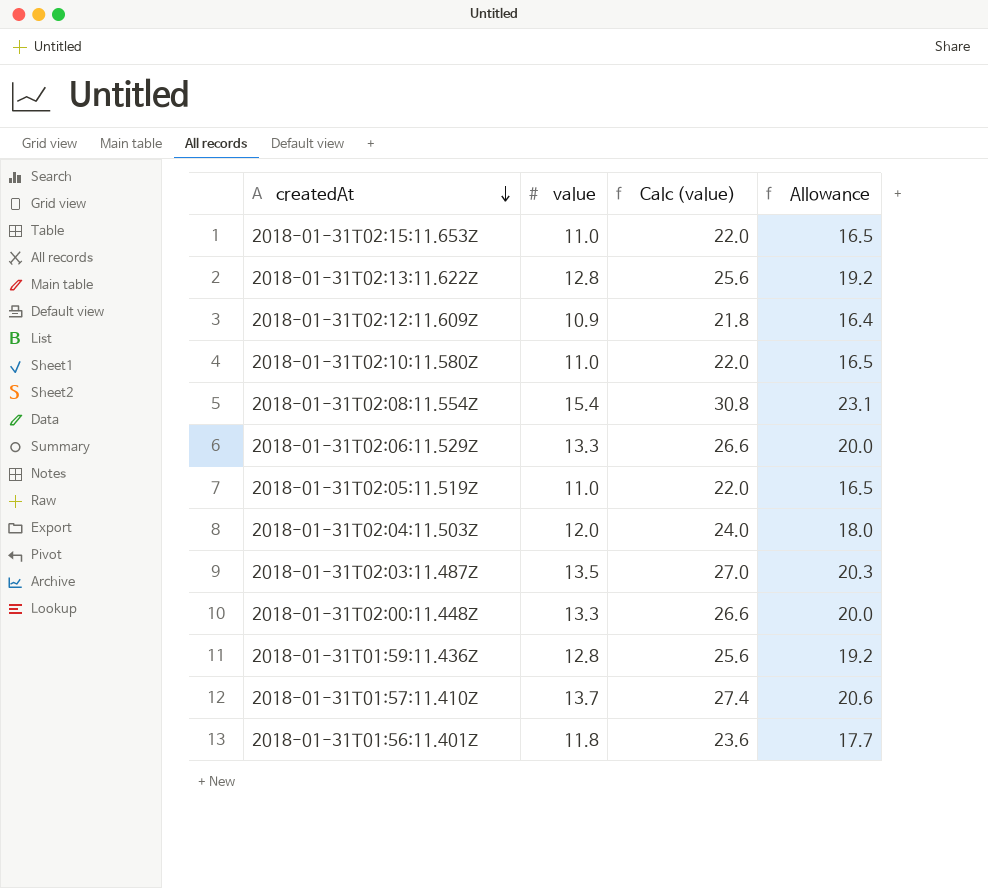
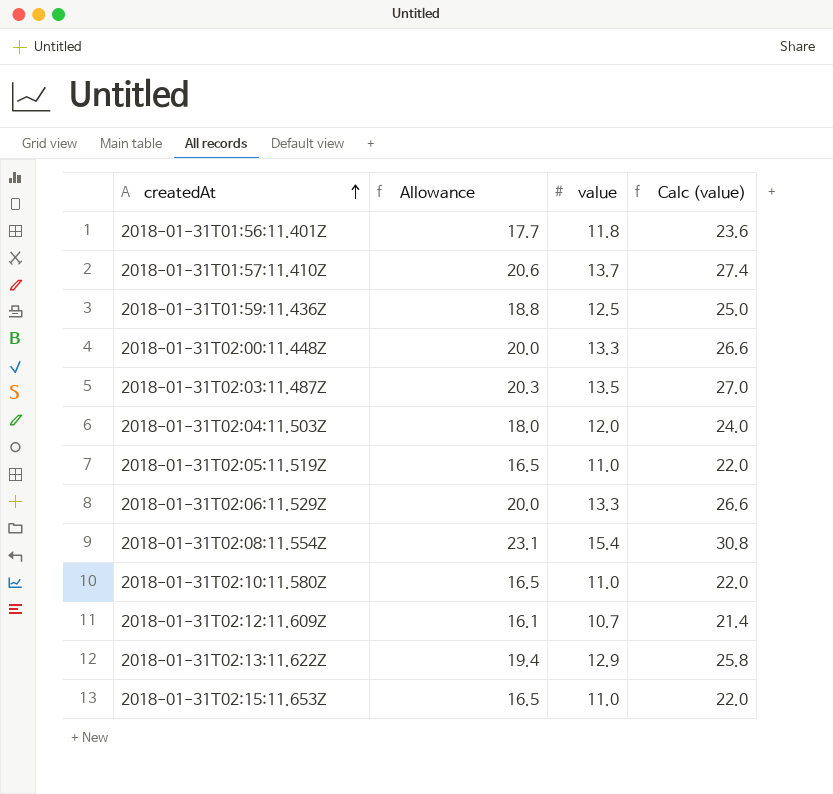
row order: createdAt descending -> createdAt ascending
column Allowance | position: 4 -> 2
2018-01-31T01:59:11.436Z | Allowance: 19.2 -> 18.8
2018-01-31T01:59:11.436Z | value: 12.8 -> 12.5
2018-01-31T01:59:11.436Z | Calc (value): 25.6 -> 25.0
2018-01-31T02:12:11.609Z | Allowance: 16.4 -> 16.1
2018-01-31T02:12:11.609Z | value: 10.9 -> 10.7
2018-01-31T02:12:11.609Z | Calc (value): 21.8 -> 21.4
2018-01-31T02:13:11.622Z | Allowance: 19.2 -> 19.4
2018-01-31T02:13:11.622Z | value: 12.8 -> 12.9
2018-01-31T02:13:11.622Z | Calc (value): 25.6 -> 25.8

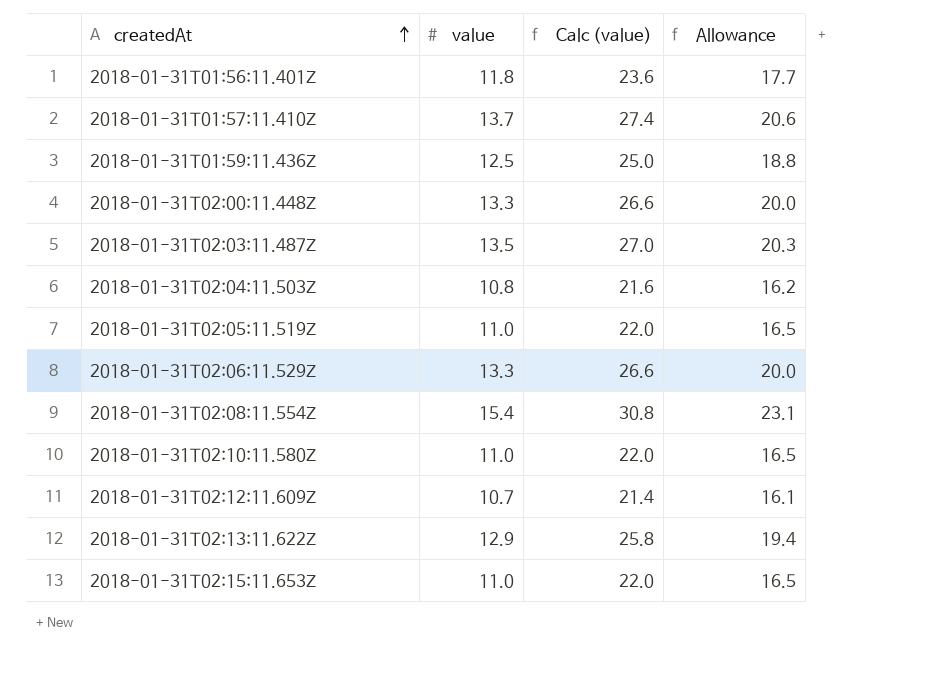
column Allowance | position: 2 -> 4
2018-01-31T02:04:11.503Z | value: 12.0 -> 10.8
2018-01-31T02:04:11.503Z | Calc (value): 24.0 -> 21.6
2018-01-31T02:04:11.503Z | Allowance: 18.0 -> 16.2

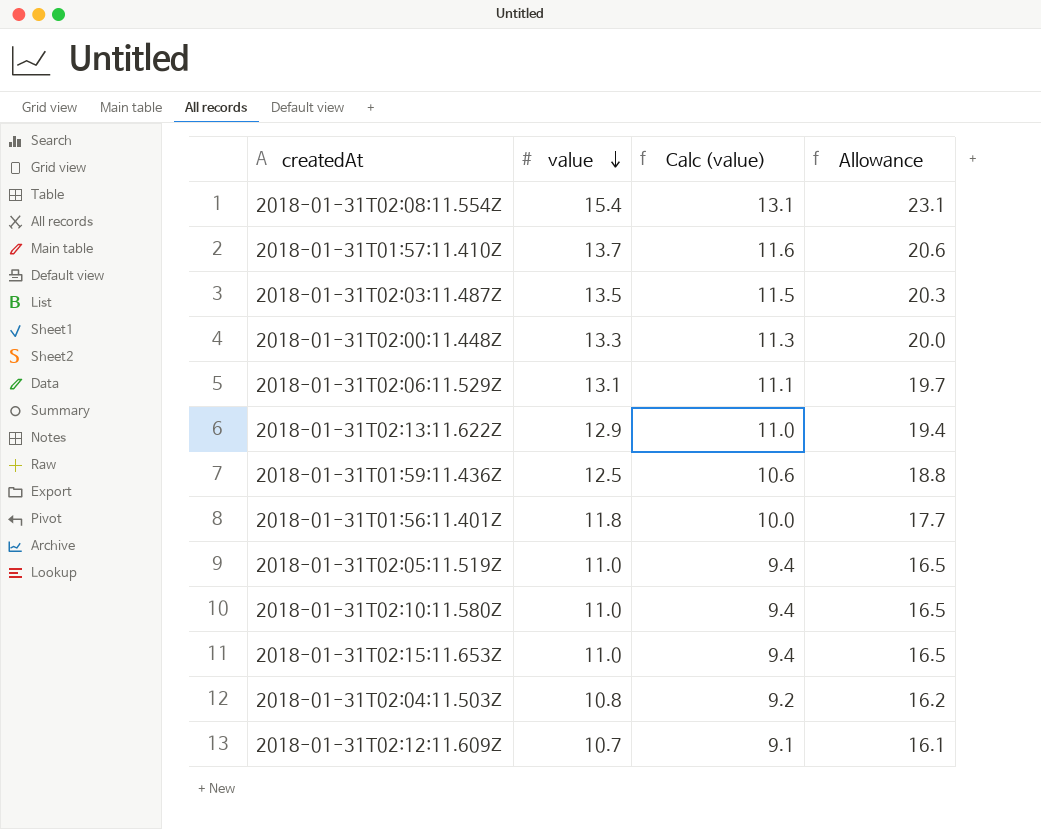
row order: createdAt ascending -> value descending
column Calc (value) | formula: [value] * 2 -> [value] * 0.85
2018-01-31T02:06:11.529Z | value: 13.3 -> 13.1
2018-01-31T02:06:11.529Z | Allowance: 20.0 -> 19.7

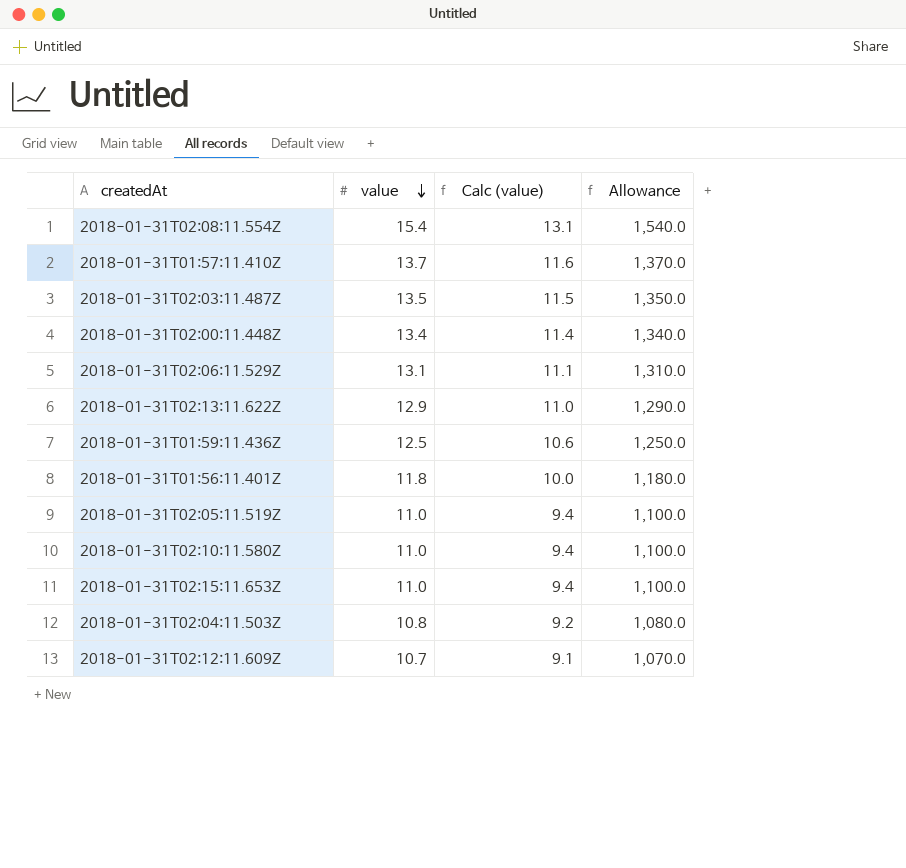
column Allowance | formula: [value] * 1.5 -> [value] * 100
2018-01-31T02:00:11.448Z | value: 13.3 -> 13.4
2018-01-31T02:00:11.448Z | Calc (value): 11.3 -> 11.4

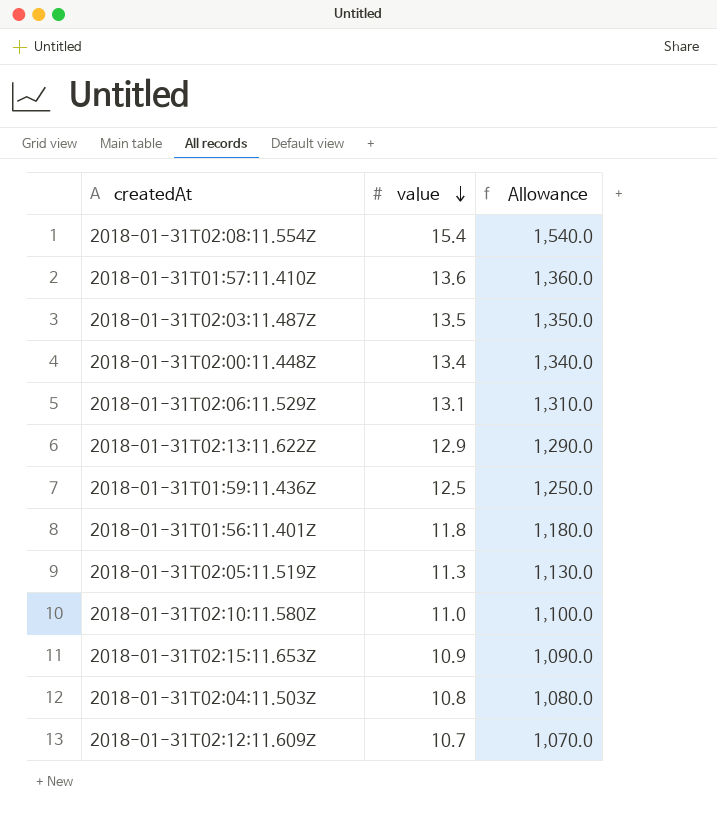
column Calc (value) | formula: [value] * 0.85 -> none
2018-01-31T01:57:11.410Z | value: 13.7 -> 13.6
2018-01-31T01:57:11.410Z | Allowance: 1,370.0 -> 1,360.0
2018-01-31T02:05:11.519Z | value: 11.0 -> 11.3
2018-01-31T02:05:11.519Z | Allowance: 1,100.0 -> 1,130.0
2018-01-31T02:15:11.653Z | value: 11.0 -> 10.9
2018-01-31T02:15:11.653Z | Allowance: 1,100.0 -> 1,090.0

